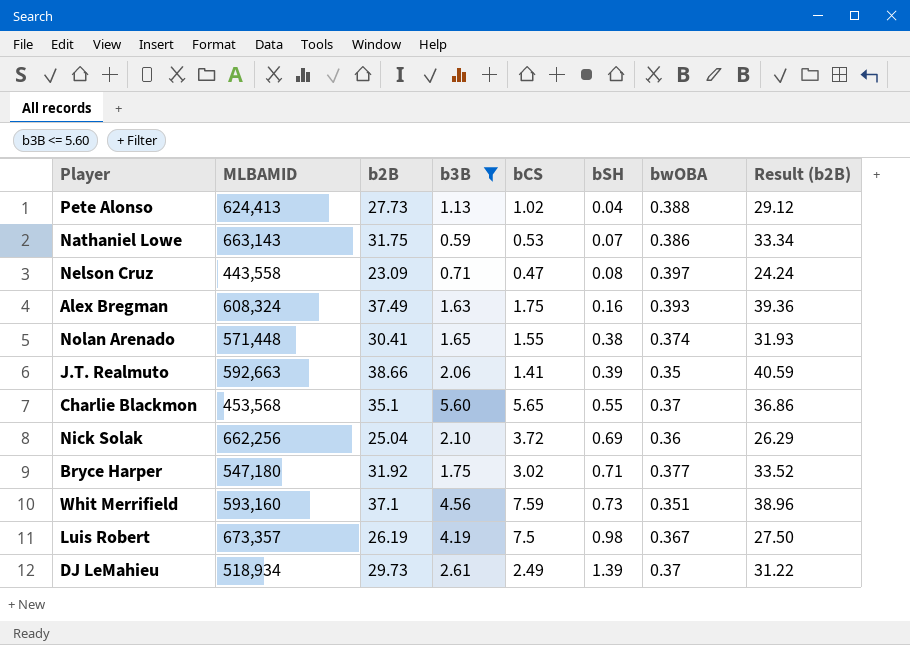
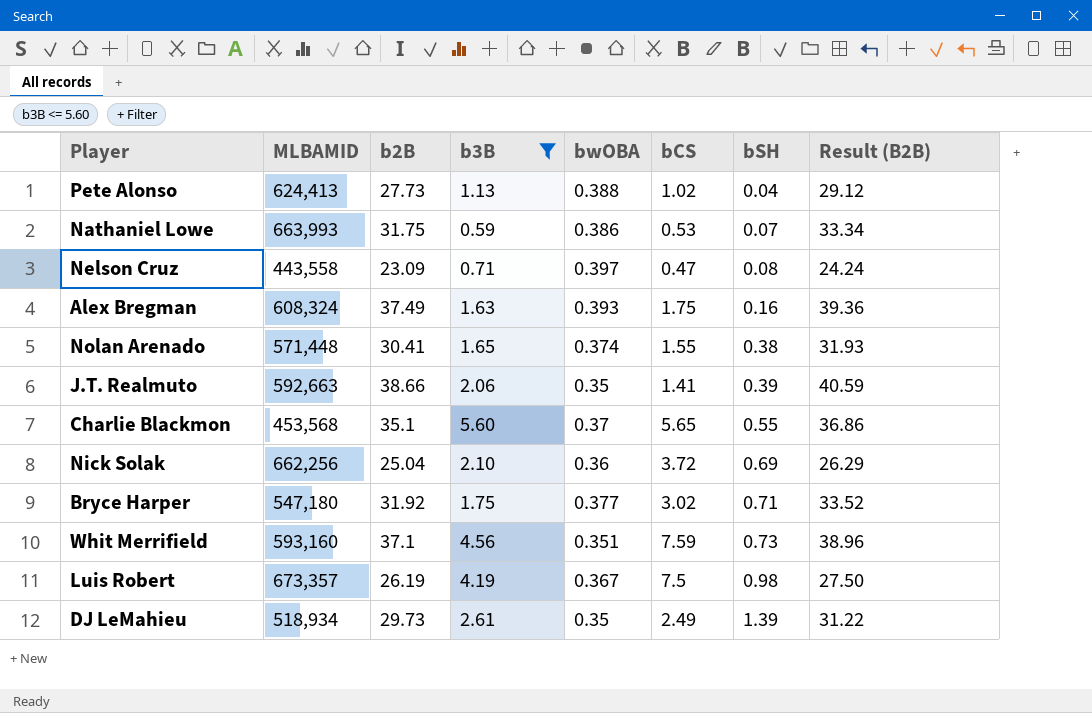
column bwOBA | position: 7 -> 5
column name: Result (b2B) -> Result (B2B)
Nathaniel Lowe | MLBAMID: 663,143 -> 663,993
DJ LeMahieu | bwOBA: 0.37 -> 0.35

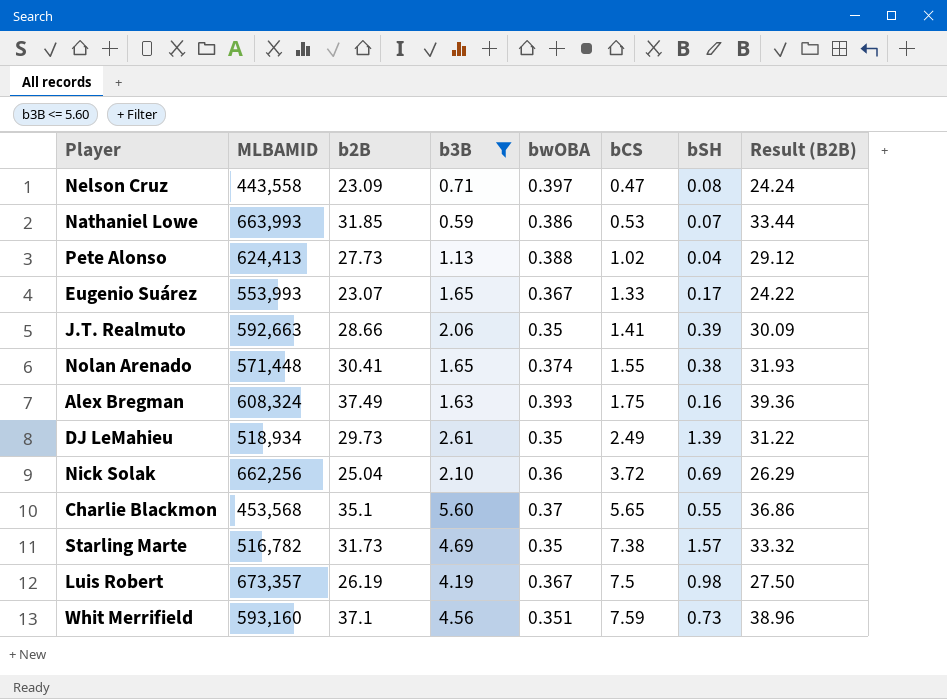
row order: bSH ascending -> bCS ascending
row Bryce Harper: 547,180 | 31.92 | 1.75 | 0.377 | 3.02 | 0.71 | 33.52 -> none
Nathaniel Lowe | b2B: 31.75 -> 31.85
Nathaniel Lowe | Result (B2B): 33.34 -> 33.44
row Eugenio Suárez: none -> 553,993 | 23.07 | 1.65 | 0.367 | 1.33 | 0.17 | 24.22
J.T. Realmuto | b2B: 38.66 -> 28.66
J.T. Realmuto | Result (B2B): 40.59 -> 30.09
row Starling Marte: none -> 516,782 | 31.73 | 4.69 | 0.35 | 7.38 | 1.57 | 33.32

